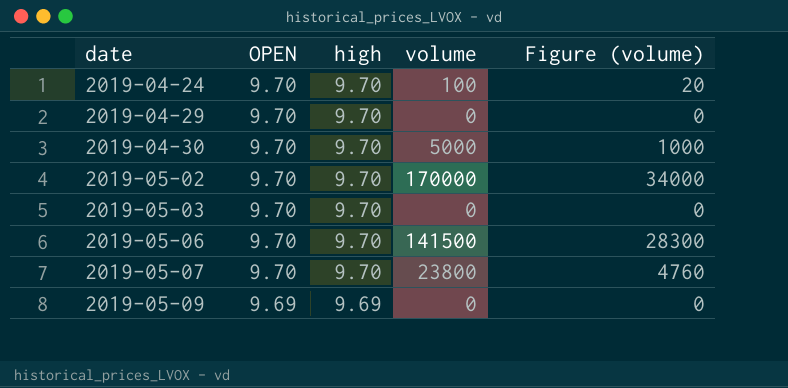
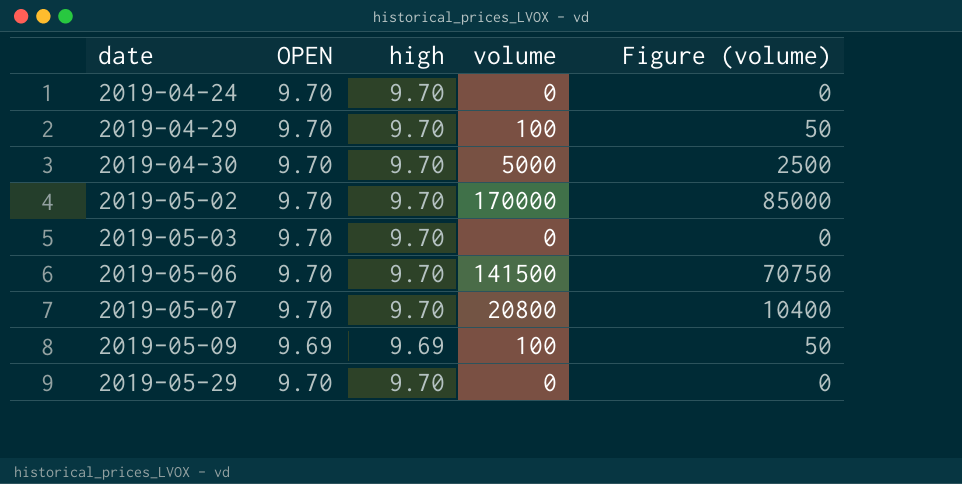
column Figure (volume) | formula: [volume] * 0.2 -> [volume] * 0.5
2019-04-24 | volume: 100 -> 0
2019-04-29 | volume: 0 -> 100
2019-05-07 | volume: 23800 -> 20800
2019-05-09 | volume: 0 -> 100
row 2019-05-29: none -> 9.70 | 9.70 | 0 | 0

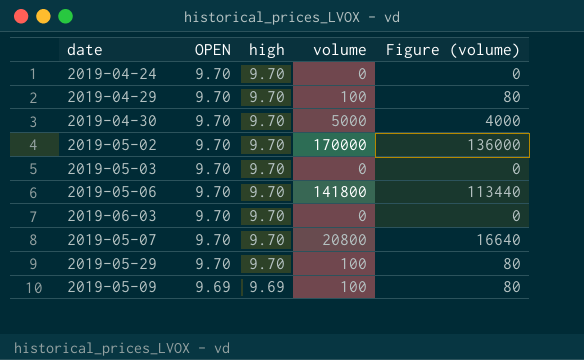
row order: date ascending -> OPEN descending
column Figure (volume) | formula: [volume] * 0.5 -> [volume] * 0.8
2019-05-06 | volume: 141500 -> 141800
row 2019-06-03: none -> 9.70 | 9.70 | 0 | 0
2019-05-29 | volume: 0 -> 100

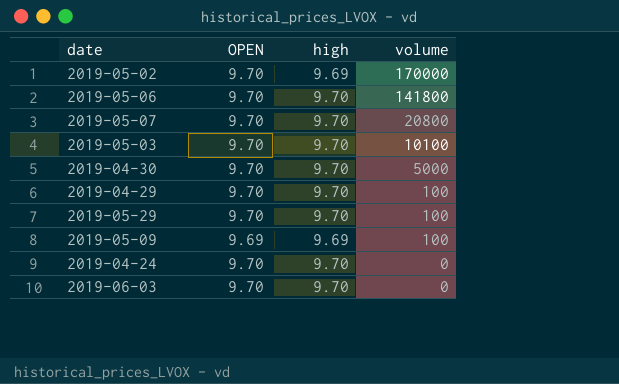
row order: OPEN descending -> volume descending
column Figure (volume) | formula: [volume] * 0.8 -> none
2019-05-02 | high: 9.70 -> 9.69
2019-05-03 | volume: 0 -> 10100

